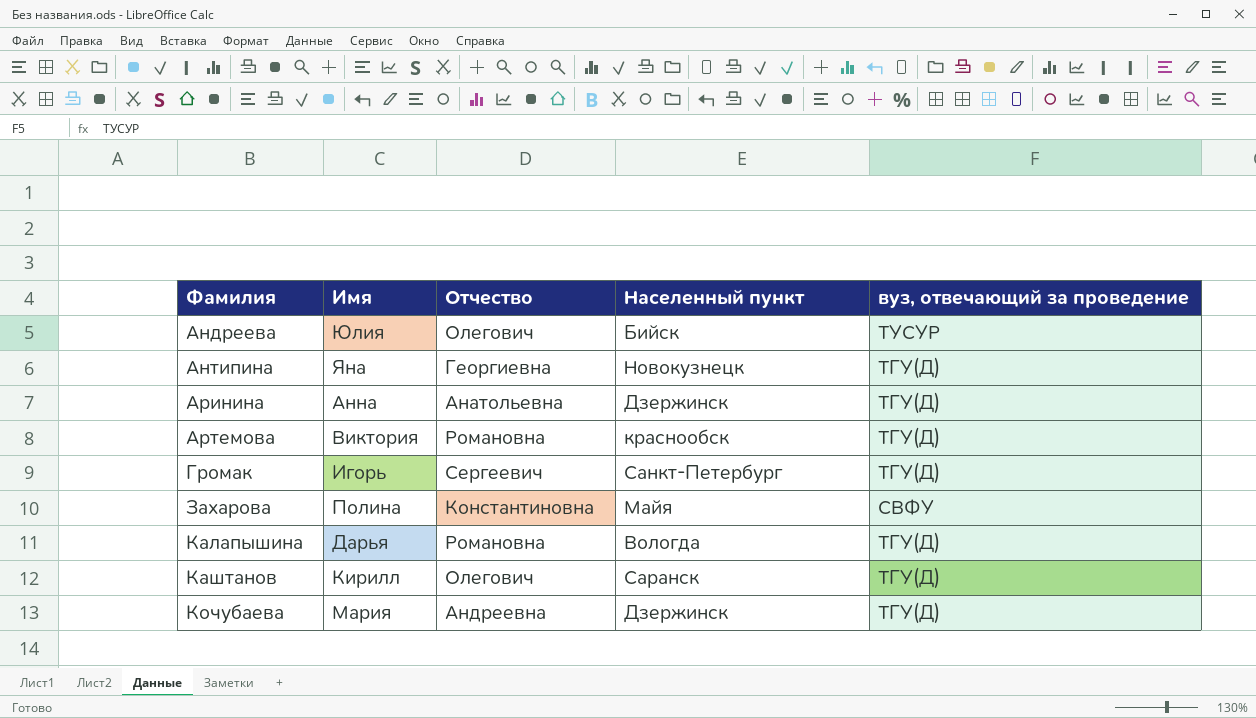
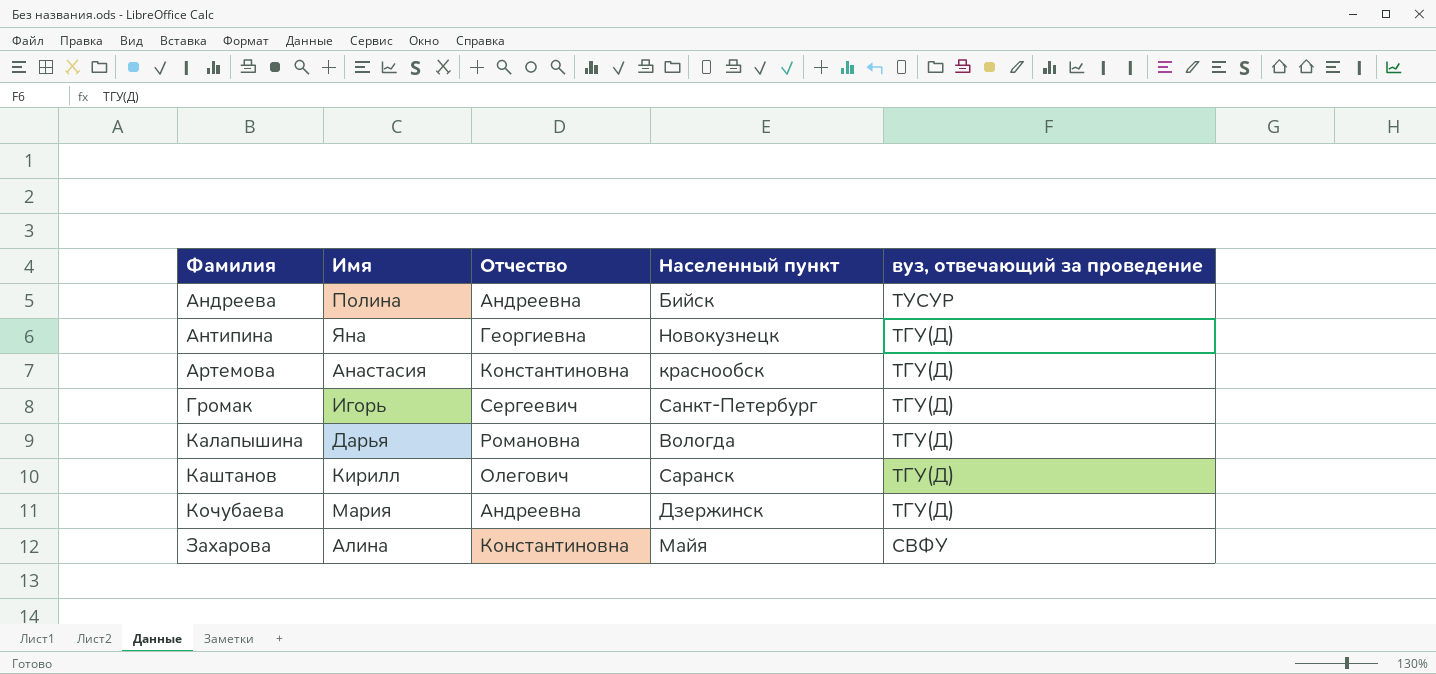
row order: Фамилия ascending -> вуз, отвечающий за проведение descending
row Аринина: Анна | Анатольевна | Дзержинск | ТГУ(Д) -> none
Андреева | Имя: Юлия -> Полина
Андреева | Отчество: Олегович -> Андреевна
Артемова | Имя: Виктория -> Анастасия
Артемова | Отчество: Романовна -> Константиновна
Захарова | Имя: Полина -> Алина

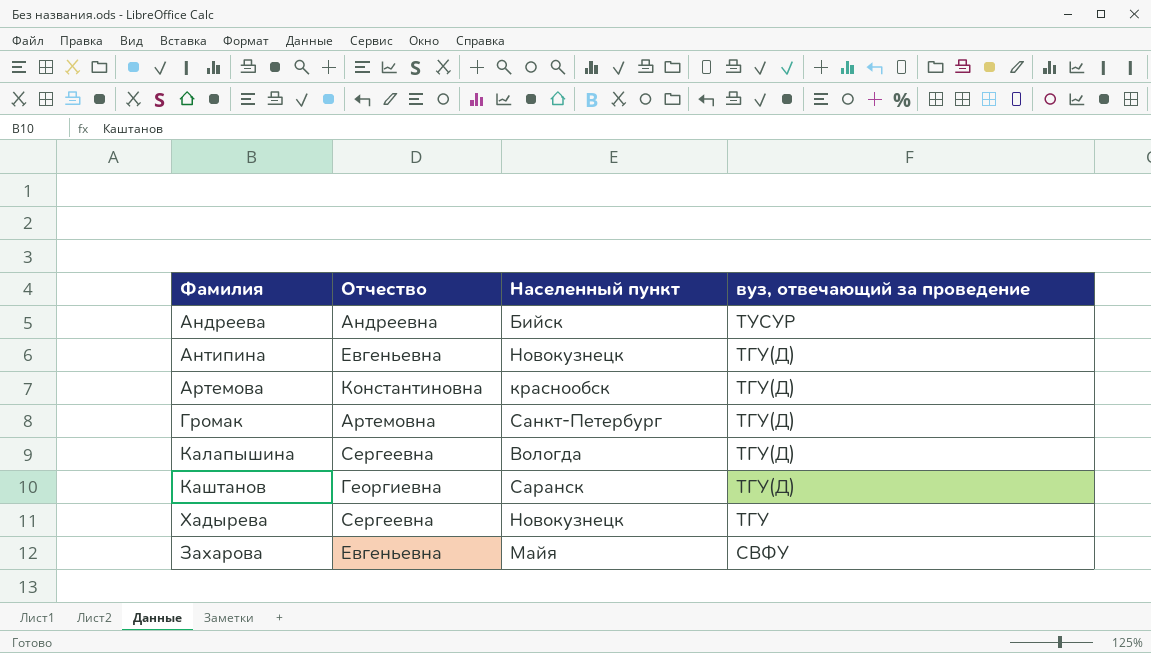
column Имя | position: 2 -> none
row Кочубаева: Мария | Андреевна | Дзержинск | ТГУ(Д) -> none
Антипина | Отчество: Георгиевна -> Евгеньевна
Громак | Отчество: Сергеевич -> Артемовна
Калапышина | Отчество: Романовна -> Сергеевна
Каштанов | Отчество: Олегович -> Георгиевна
row Хадырева: none -> Сергеевна | Новокузнецк | ТГУ
Захарова | Отчество: Константиновна -> Евгеньевна

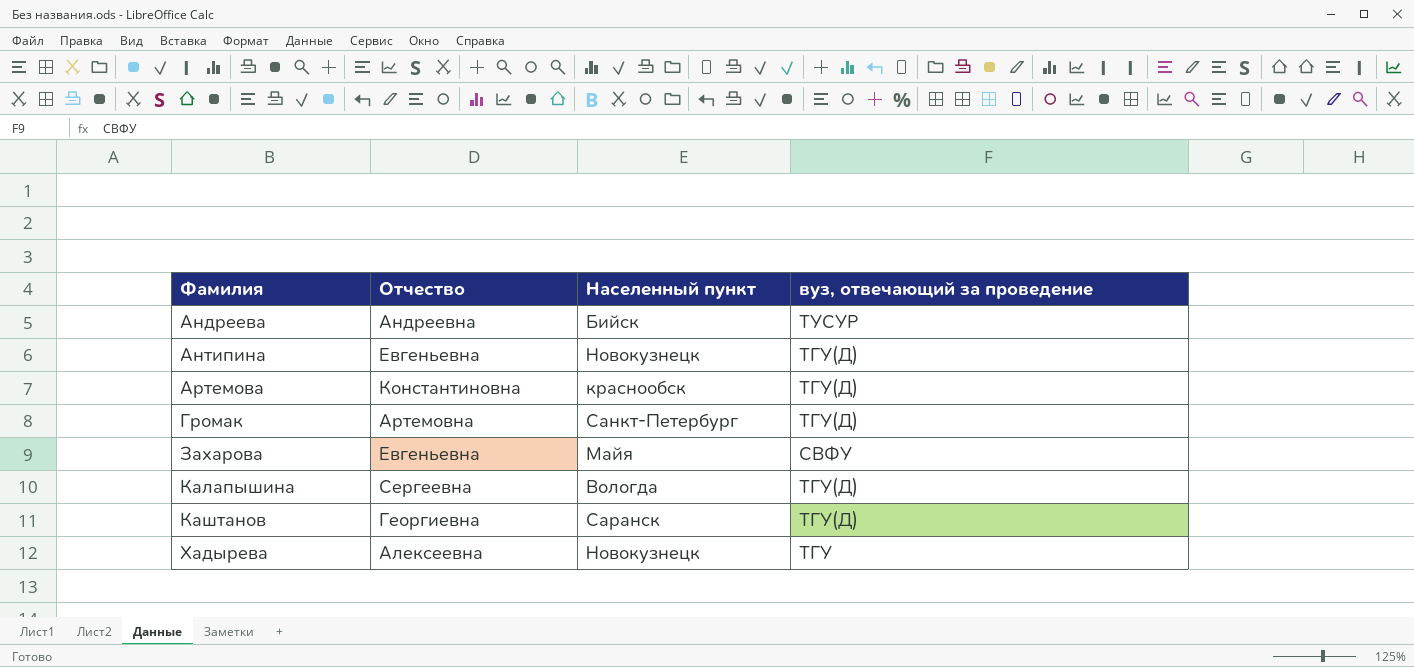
row order: вуз, отвечающий за проведение descending -> Фамилия ascending
Хадырева | Отчество: Сергеевна -> Алексеевна

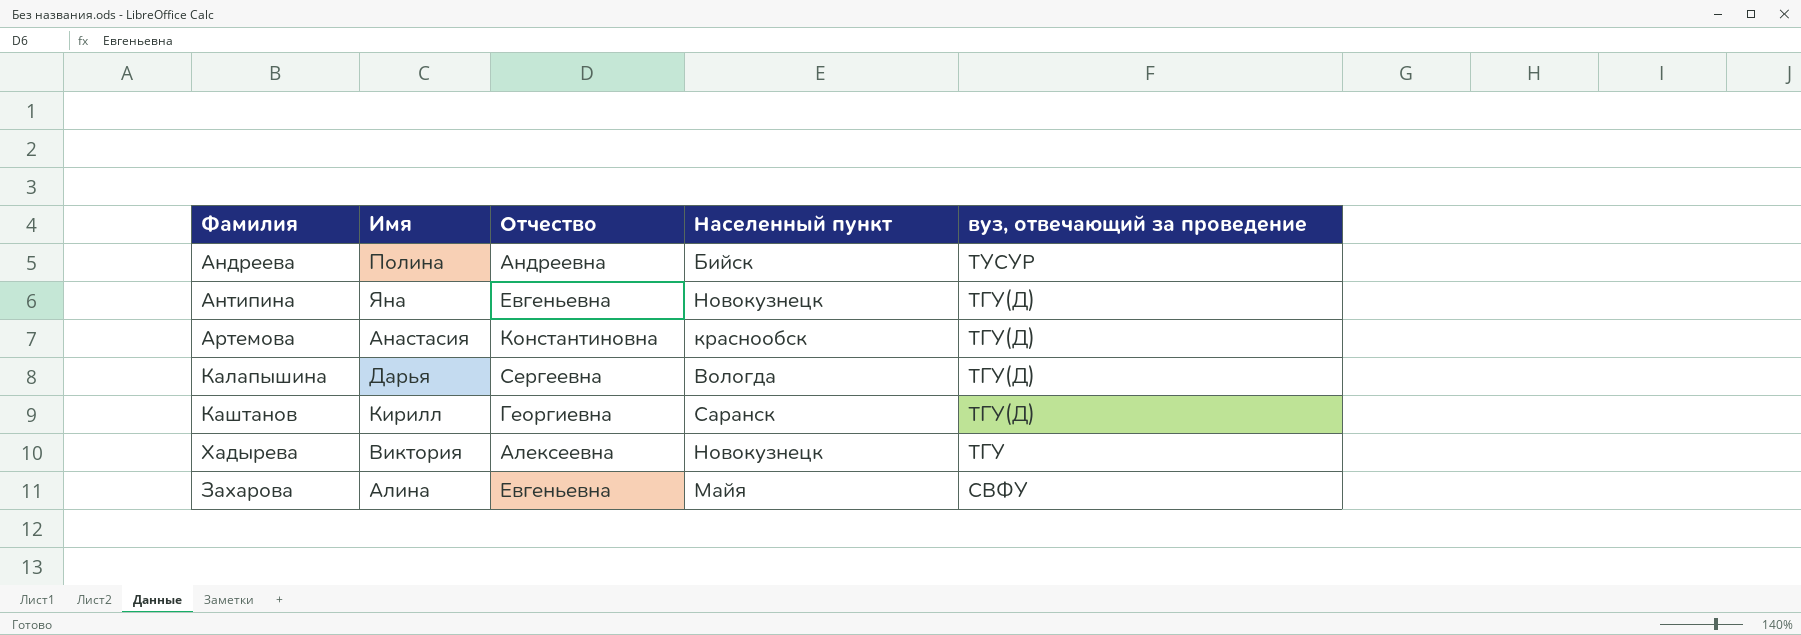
row order: Фамилия ascending -> вуз, отвечающий за проведение descending
column Имя | position: none -> 2
row Громак: Артемовна | Санкт-Петербург | ТГУ(Д) -> none

